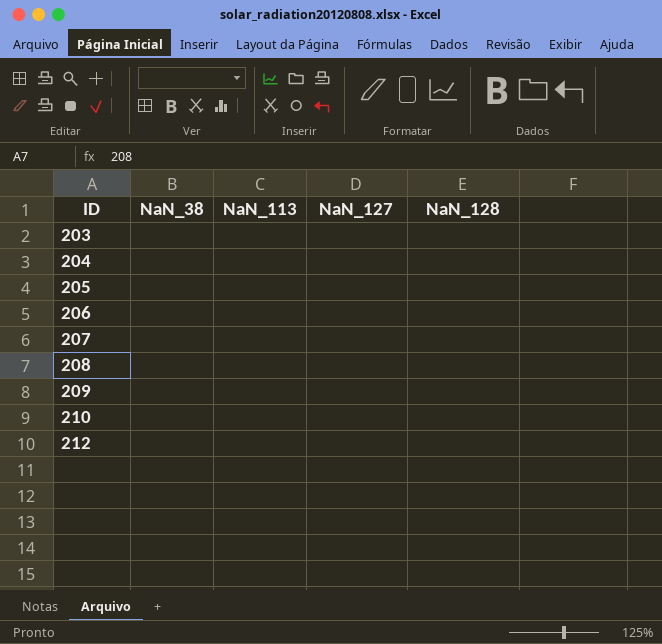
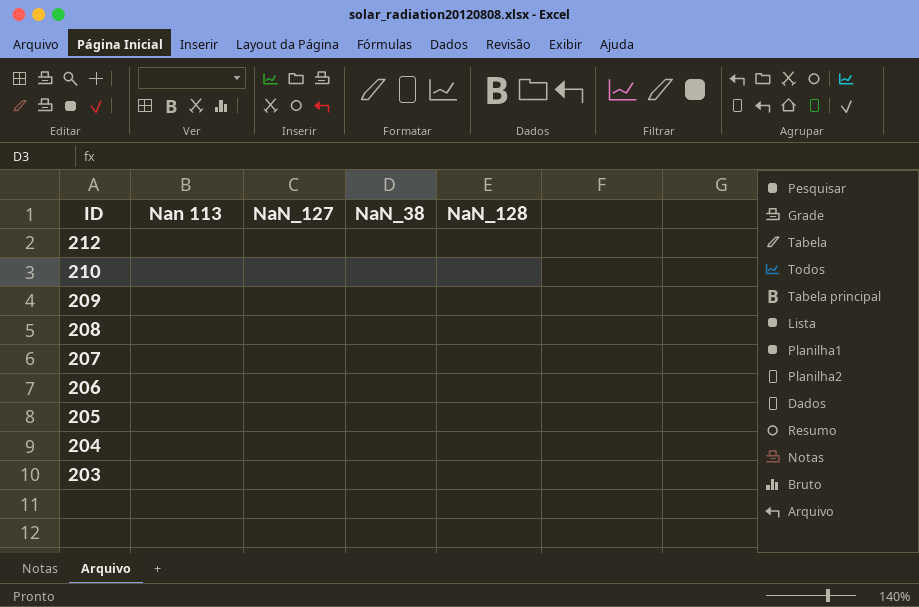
row order: ID ascending -> ID descending
column name: NaN_113 -> Nan 113
column NaN_38 | position: 2 -> 4

